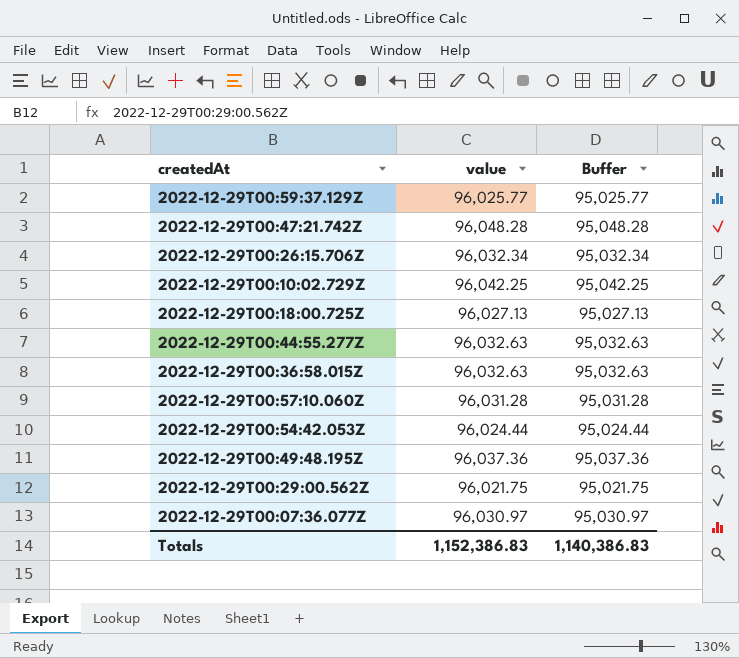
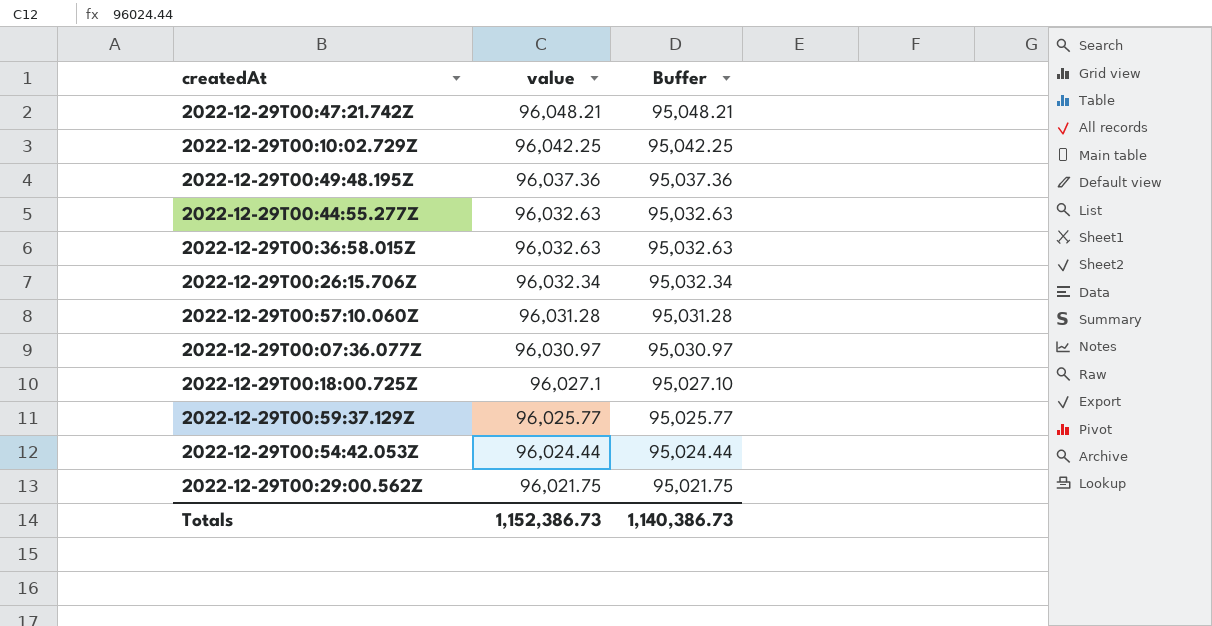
row order: none -> value descending
2022-12-29T00:47:21.742Z | value: 96,048.28 -> 96,048.21
2022-12-29T00:47:21.742Z | Buffer: 95,048.28 -> 95,048.21
2022-12-29T00:18:00.725Z | value: 96,027.13 -> 96,027.1
2022-12-29T00:18:00.725Z | Buffer: 95,027.13 -> 95,027.10
Totals | value: 1,152,386.83 -> 1,152,386.73
Totals | Buffer: 1,140,386.83 -> 1,140,386.73

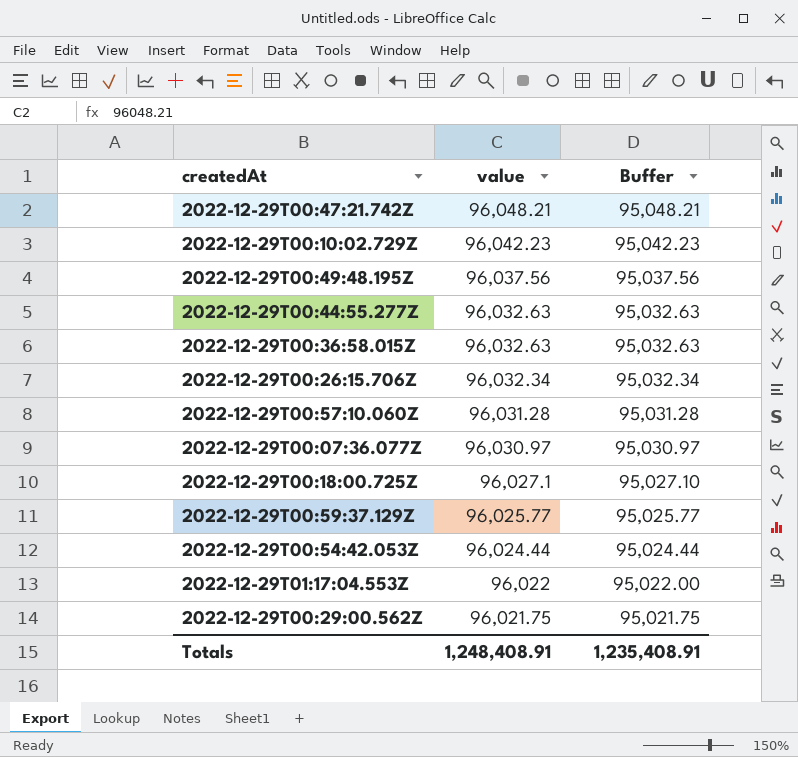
2022-12-29T00:10:02.729Z | value: 96,042.25 -> 96,042.23
2022-12-29T00:10:02.729Z | Buffer: 95,042.25 -> 95,042.23
2022-12-29T00:49:48.195Z | value: 96,037.36 -> 96,037.56
2022-12-29T00:49:48.195Z | Buffer: 95,037.36 -> 95,037.56
row 2022-12-29T01:17:04.553Z: none -> 96,022 | 95,022.00
Totals | value: 1,152,386.73 -> 1,248,408.91
Totals | Buffer: 1,140,386.73 -> 1,235,408.91

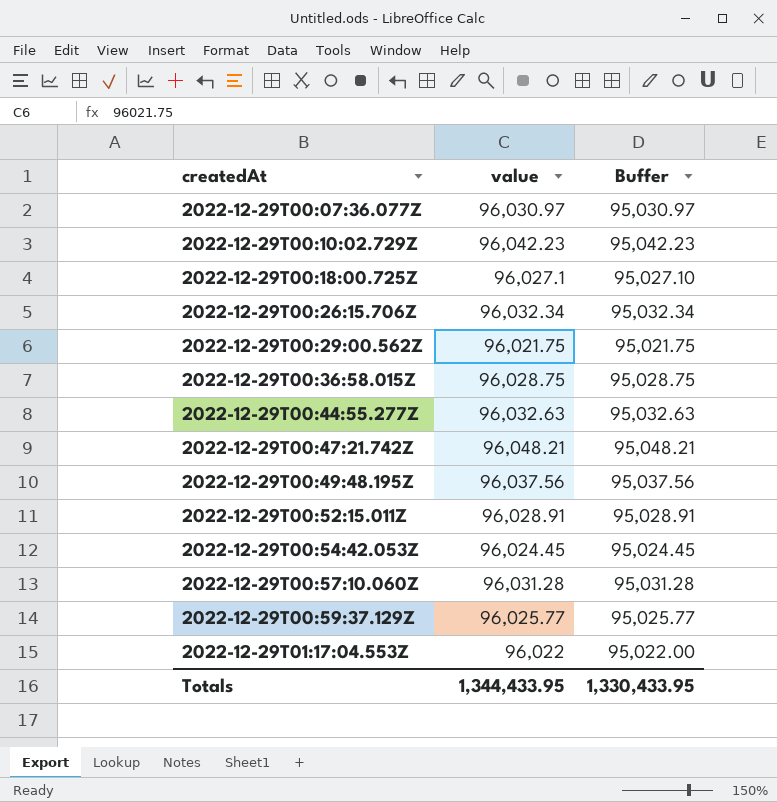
row order: value descending -> createdAt ascending
2022-12-29T00:36:58.015Z | value: 96,032.63 -> 96,028.75
2022-12-29T00:36:58.015Z | Buffer: 95,032.63 -> 95,028.75
row 2022-12-29T00:52:15.011Z: none -> 96,028.91 | 95,028.91
2022-12-29T00:54:42.053Z | value: 96,024.44 -> 96,024.45
2022-12-29T00:54:42.053Z | Buffer: 95,024.44 -> 95,024.45
Totals | value: 1,248,408.91 -> 1,344,433.95
Totals | Buffer: 1,235,408.91 -> 1,330,433.95

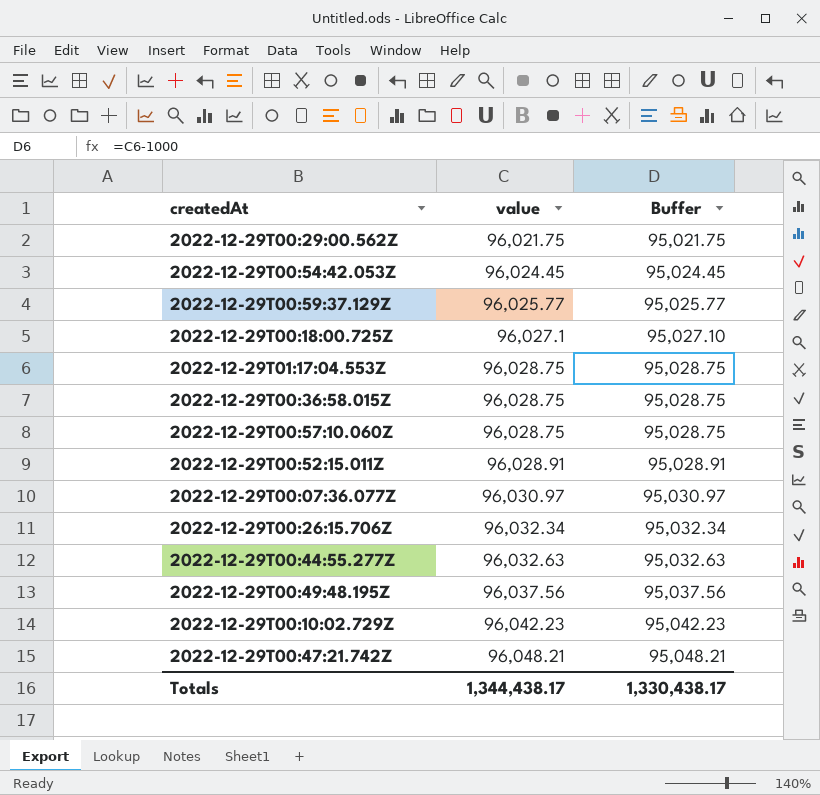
row order: createdAt ascending -> value ascending
2022-12-29T01:17:04.553Z | value: 96,022 -> 96,028.75
2022-12-29T01:17:04.553Z | Buffer: 95,022.00 -> 95,028.75
2022-12-29T00:57:10.060Z | value: 96,031.28 -> 96,028.75
2022-12-29T00:57:10.060Z | Buffer: 95,031.28 -> 95,028.75
Totals | value: 1,344,433.95 -> 1,344,438.17
Totals | Buffer: 1,330,433.95 -> 1,330,438.17

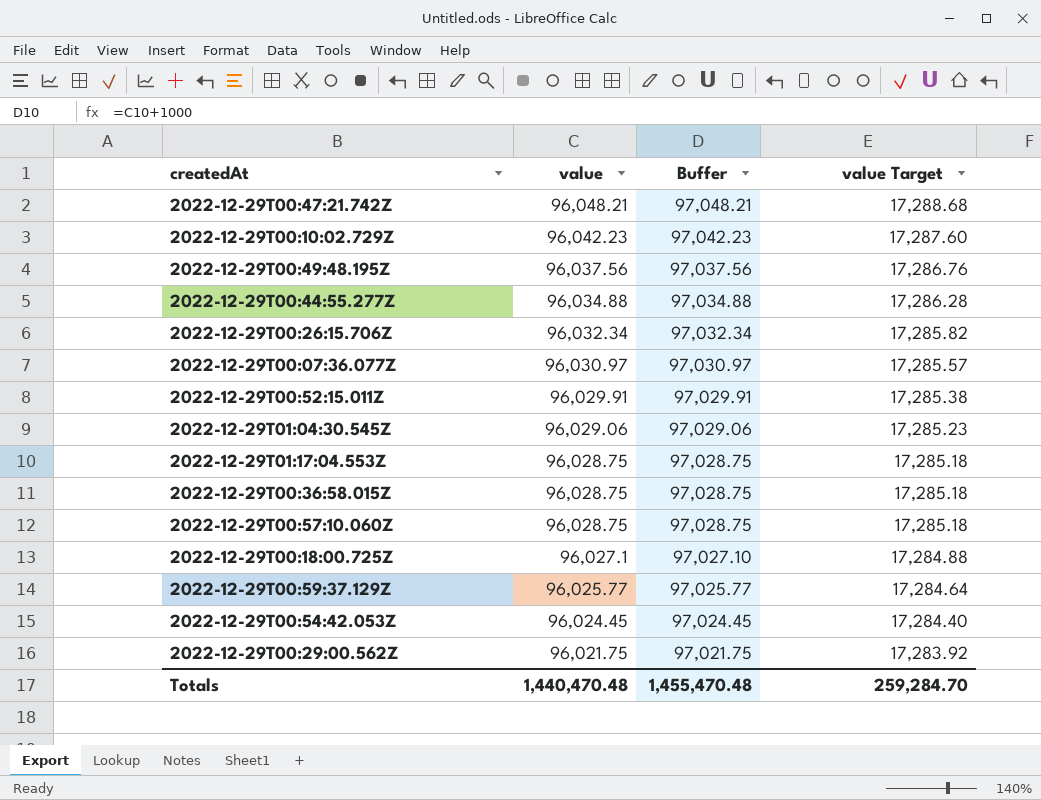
row order: value ascending -> value descending
column Buffer | formula: [value] - 1000 -> [value] + 1000
column value Target | formula: none -> [value] * 0.18
2022-12-29T00:44:55.277Z | value: 96,032.63 -> 96,034.88
2022-12-29T00:52:15.011Z | value: 96,028.91 -> 96,029.91
row 2022-12-29T01:04:30.545Z: none -> 96,029.06 | 97,029.06 | 17,285.23
Totals | value: 1,344,438.17 -> 1,440,470.48
Totals | Buffer: 1,330,438.17 -> 1,455,470.48

